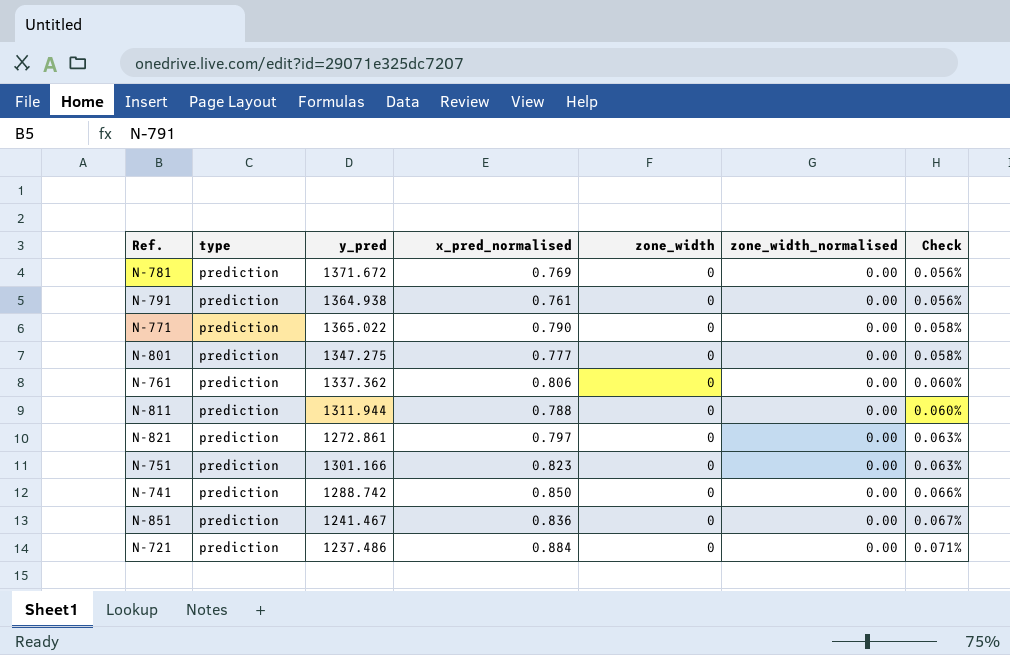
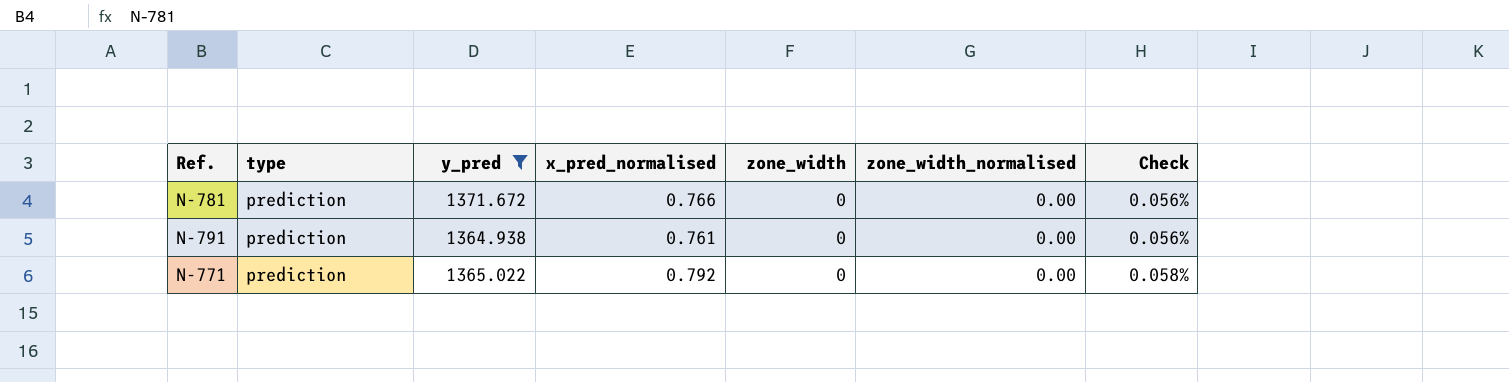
filter: none -> y_pred >= 1364.938
N-781 | x_pred_normalised: 0.769 -> 0.766
N-771 | x_pred_normalised: 0.790 -> 0.792

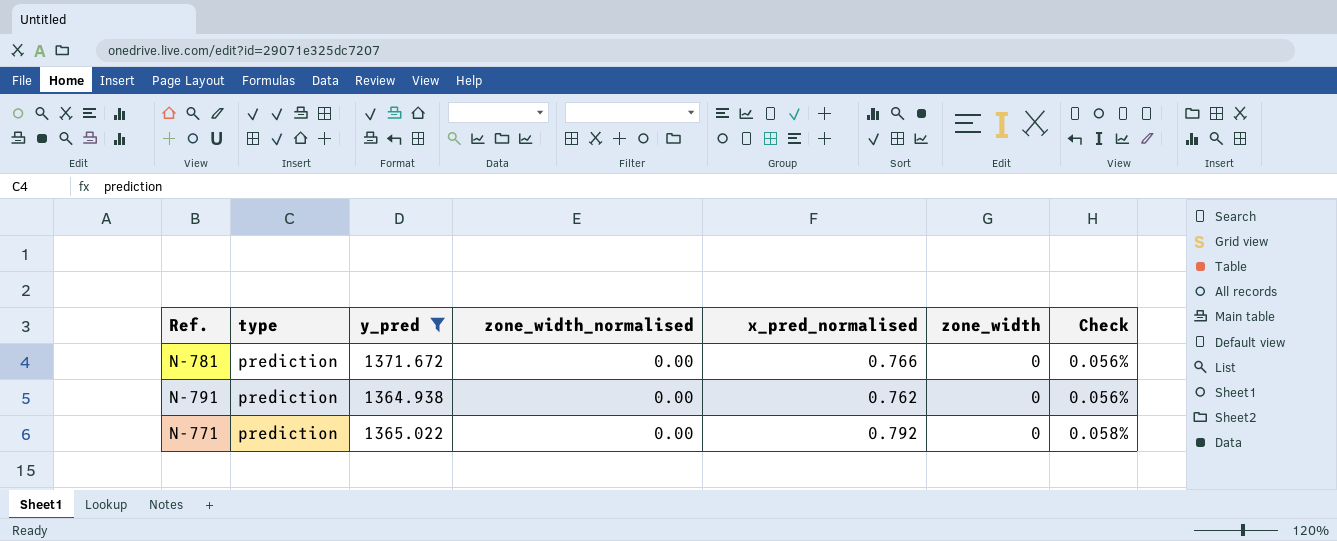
column zone_width_normalised | position: 6 -> 4
N-791 | x_pred_normalised: 0.761 -> 0.762

